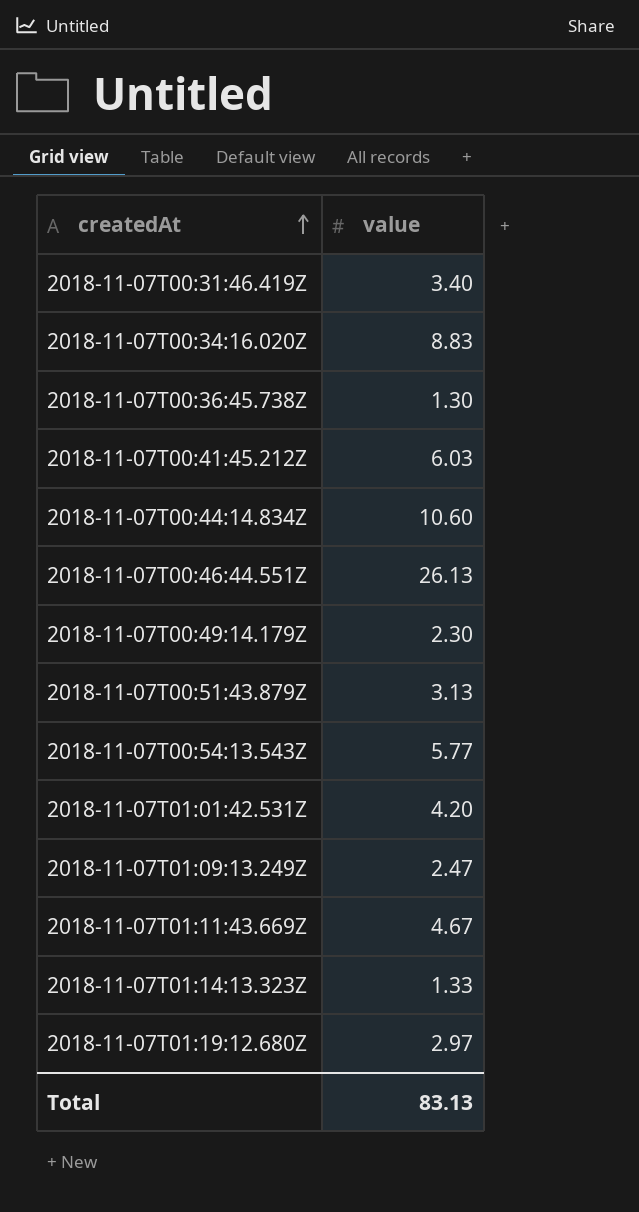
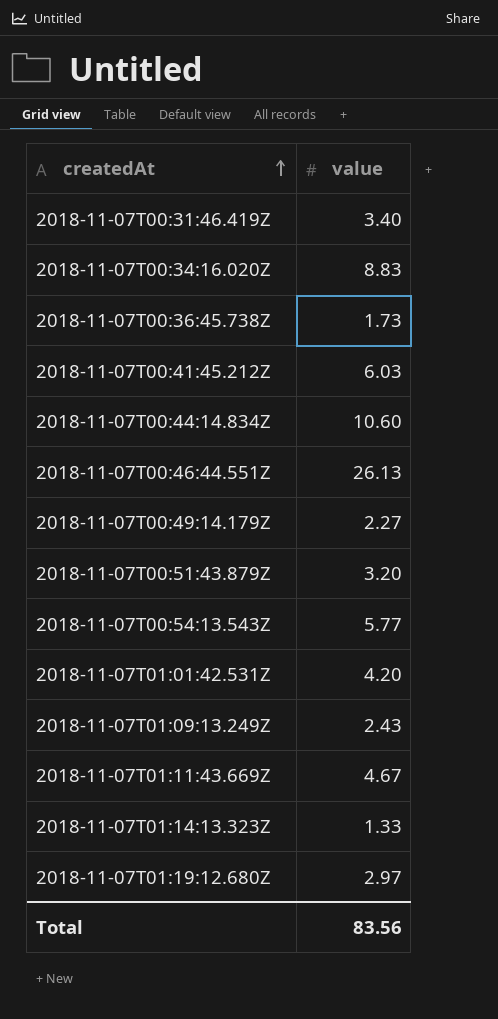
2018-11-07T00:36:45.738Z | value: 1.30 -> 1.73
2018-11-07T00:49:14.179Z | value: 2.30 -> 2.27
2018-11-07T00:51:43.879Z | value: 3.13 -> 3.20
2018-11-07T01:09:13.249Z | value: 2.47 -> 2.43
Total | value: 83.13 -> 83.56

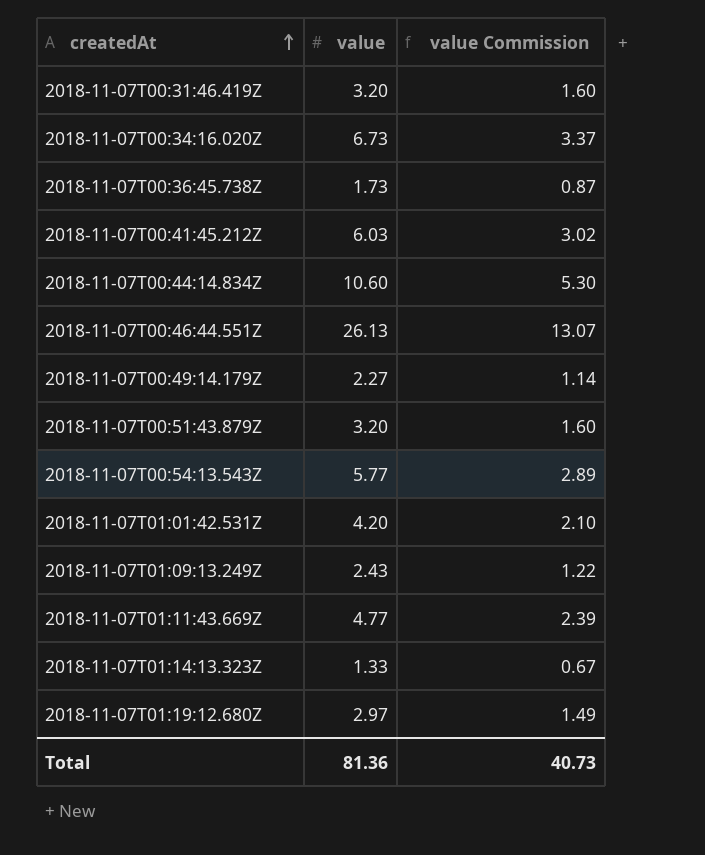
column value Commission | formula: none -> [value] * 0.5
2018-11-07T00:31:46.419Z | value: 3.40 -> 3.20
2018-11-07T00:34:16.020Z | value: 8.83 -> 6.73
2018-11-07T01:11:43.669Z | value: 4.67 -> 4.77
Total | value: 83.56 -> 81.36

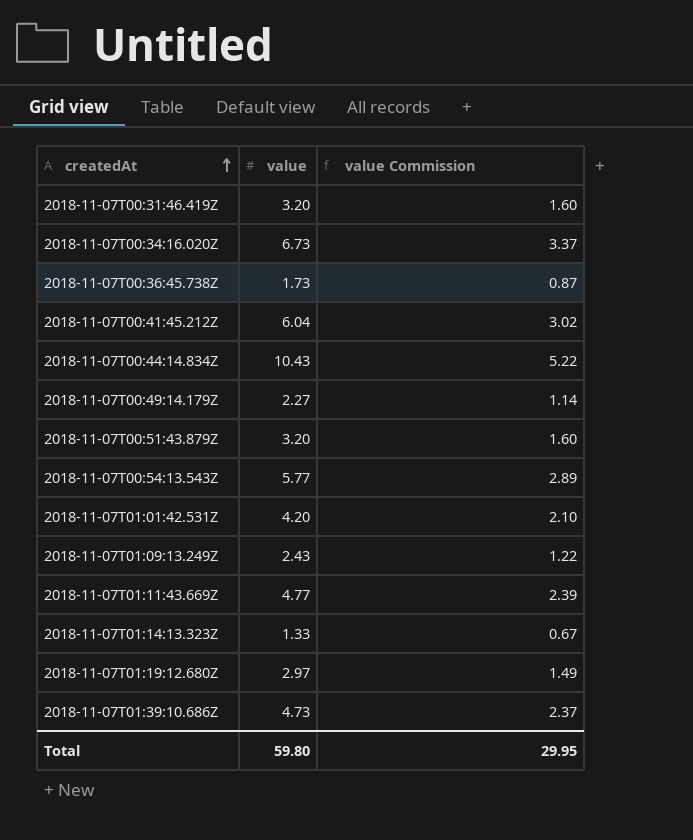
row 2018-11-07T00:46:44.551Z: 26.13 | 13.07 -> none
2018-11-07T00:41:45.212Z | value: 6.03 -> 6.04
2018-11-07T00:44:14.834Z | value: 10.60 -> 10.43
2018-11-07T00:44:14.834Z | value Commission: 5.30 -> 5.22
row 2018-11-07T01:39:10.686Z: none -> 4.73 | 2.37
Total | value: 81.36 -> 59.80
Total | value Commission: 40.73 -> 29.95

